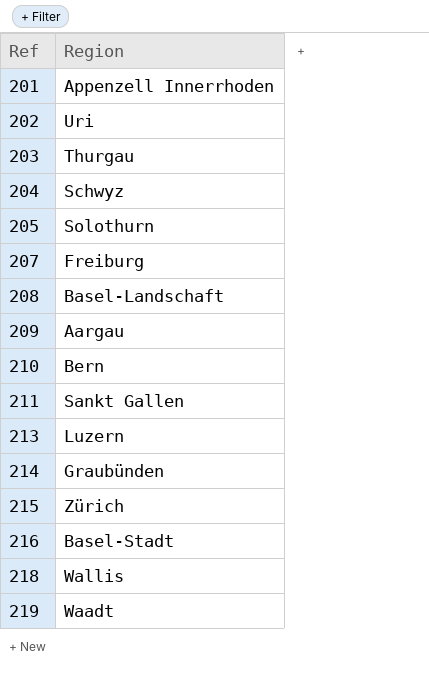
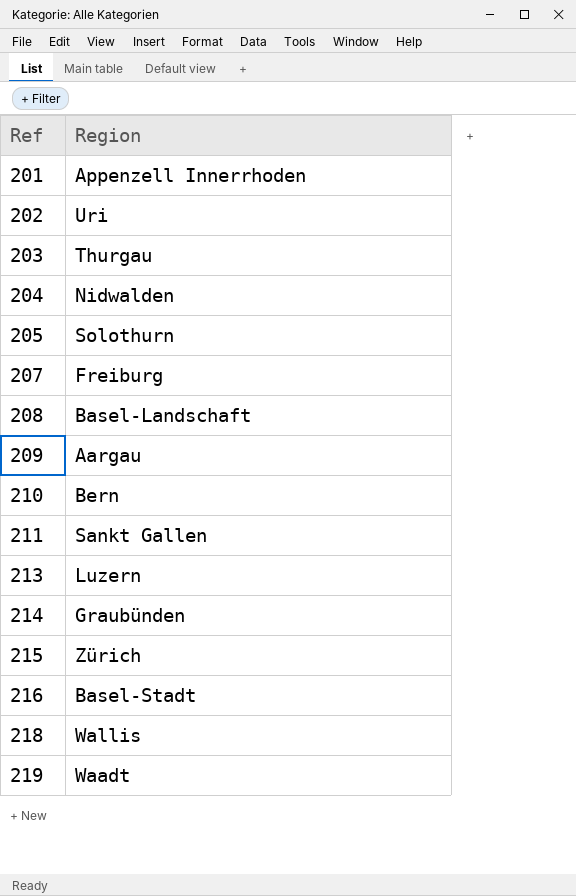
204 | Region: Schwyz -> Nidwalden

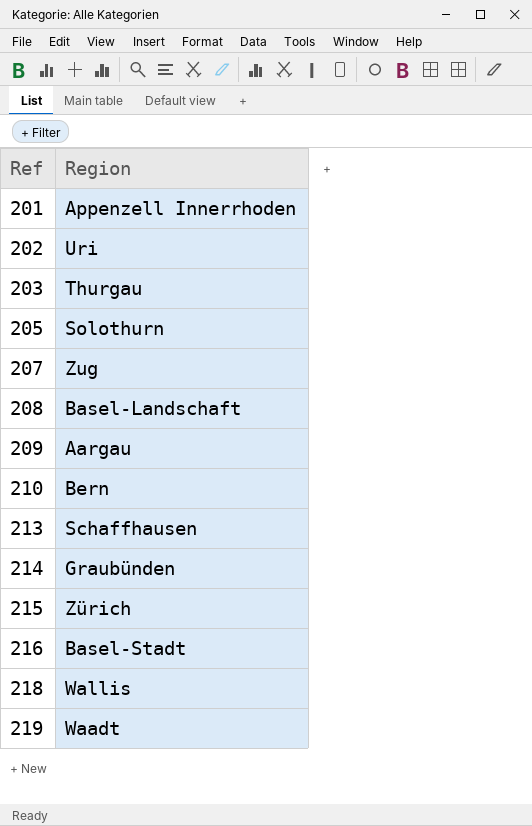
row 204: Nidwalden -> none
row 211: Sankt Gallen -> none
207 | Region: Freiburg -> Zug
213 | Region: Luzern -> Schaffhausen

